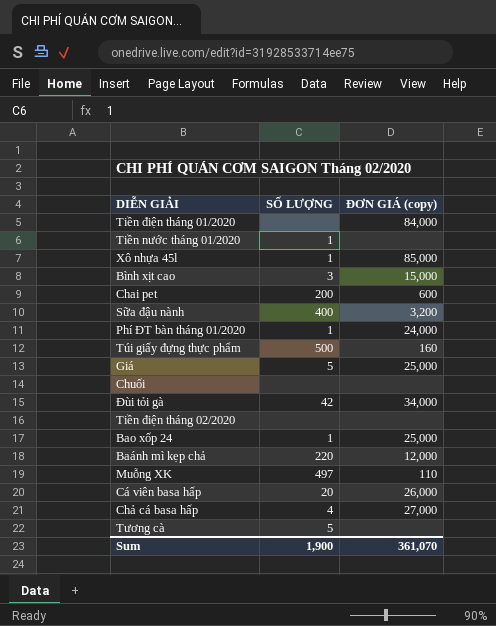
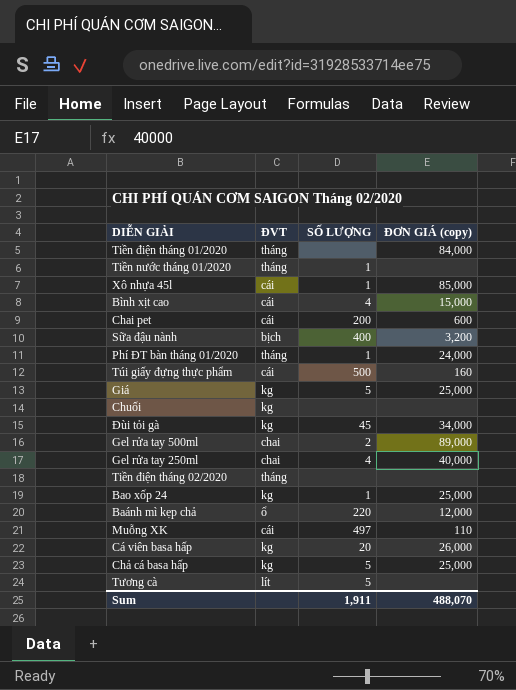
column ĐVT | position: none -> 2
Bình xịt cao | SỐ LƯỢNG: 3 -> 4
Đùi tỏi gà | SỐ LƯỢNG: 42 -> 45
row Gel rửa tay 500ml: none -> chai | 2 | 89,000
row Gel rửa tay 250ml: none -> chai | 4 | 40,000
Chả cá basa hấp | SỐ LƯỢNG: 4 -> 5
Chả cá basa hấp | ĐƠN GIÁ (copy): 27,000 -> 25,000
Sum | SỐ LƯỢNG: 1,900 -> 1,911
Sum | ĐƠN GIÁ (copy): 361,070 -> 488,070

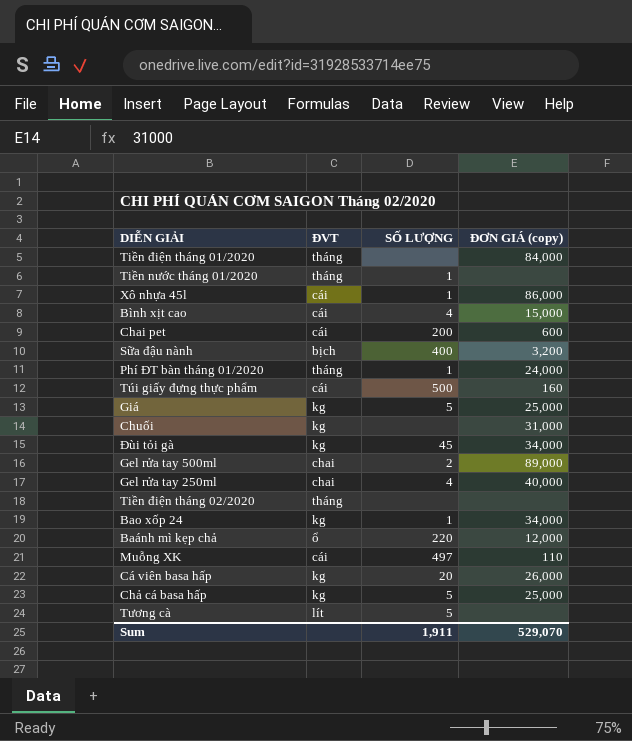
Xô nhựa 45l | ĐƠN GIÁ (copy): 85,000 -> 86,000
Chuối | ĐƠN GIÁ (copy): none -> 31,000
Bao xốp 24 | ĐƠN GIÁ (copy): 25,000 -> 34,000
Sum | ĐƠN GIÁ (copy): 488,070 -> 529,070

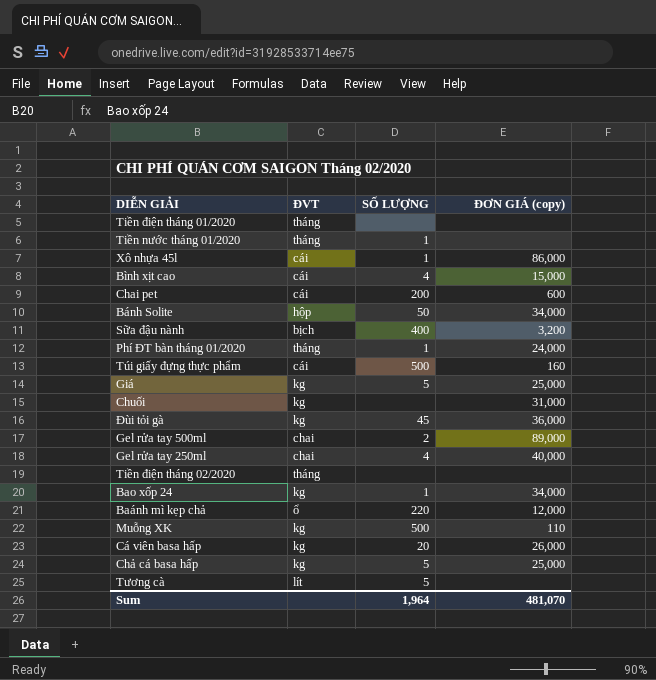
Tiền điện tháng 01/2020 | ĐƠN GIÁ (copy): 84,000 -> none
row Bánh Solite: none -> hộp | 50 | 34,000
Đùi tỏi gà | ĐƠN GIÁ (copy): 34,000 -> 36,000
Muỗng XK | ĐVT: cái -> kg
Muỗng XK | SỐ LƯỢNG: 497 -> 500
Sum | SỐ LƯỢNG: 1,911 -> 1,964
Sum | ĐƠN GIÁ (copy): 529,070 -> 481,070

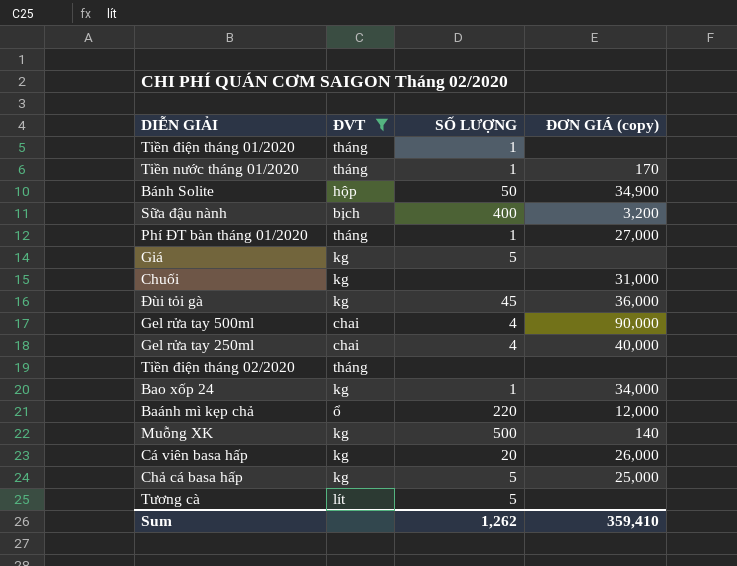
filter: none -> ĐVT != cái
Tiền điện tháng 01/2020 | SỐ LƯỢNG: none -> 1
Tiền nước tháng 01/2020 | ĐƠN GIÁ (copy): none -> 170
Bánh Solite | ĐƠN GIÁ (copy): 34,000 -> 34,900
Phí ĐT bàn tháng 01/2020 | ĐƠN GIÁ (copy): 24,000 -> 27,000
Giá | ĐƠN GIÁ (copy): 25,000 -> none
Gel rửa tay 500ml | SỐ LƯỢNG: 2 -> 4
Gel rửa tay 500ml | ĐƠN GIÁ (copy): 89,000 -> 90,000
Muỗng XK | ĐƠN GIÁ (copy): 110 -> 140
Sum | SỐ LƯỢNG: 1,964 -> 1,262
Sum | ĐƠN GIÁ (copy): 481,070 -> 359,410

